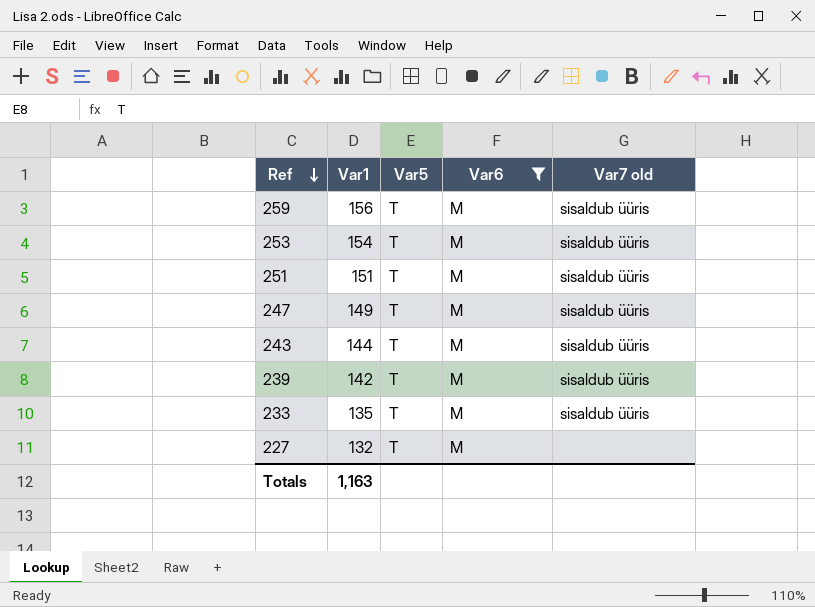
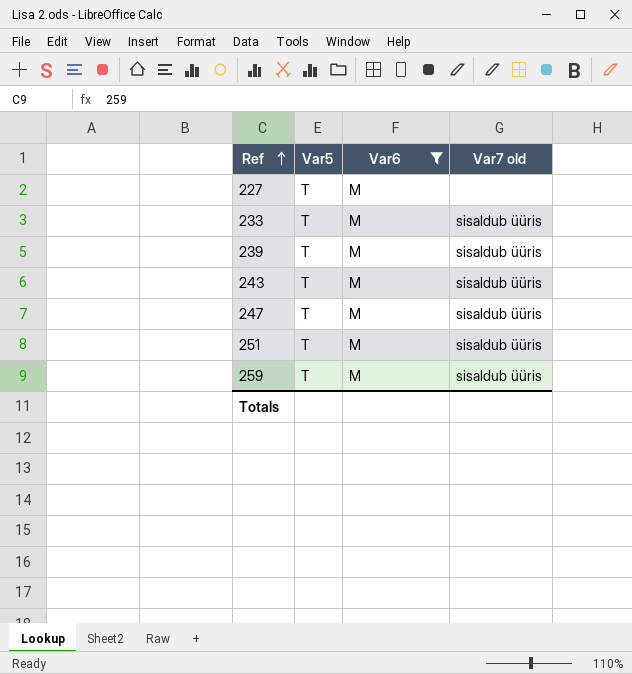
row order: Ref descending -> Ref ascending
column Var1 | position: 2 -> none
row 253: 154 | T | M | sisaldub üüris -> none

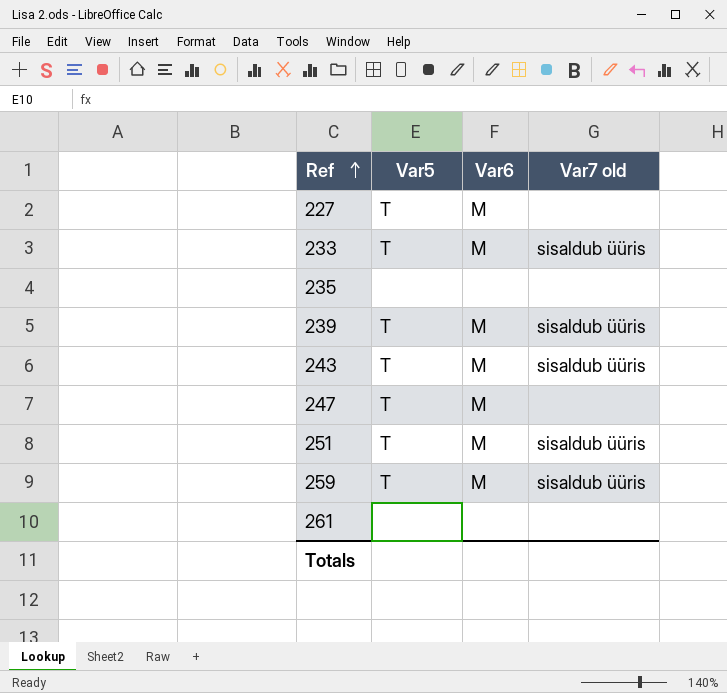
filter: Var6 = M -> none
247 | Var7 old: sisaldub üüris -> none

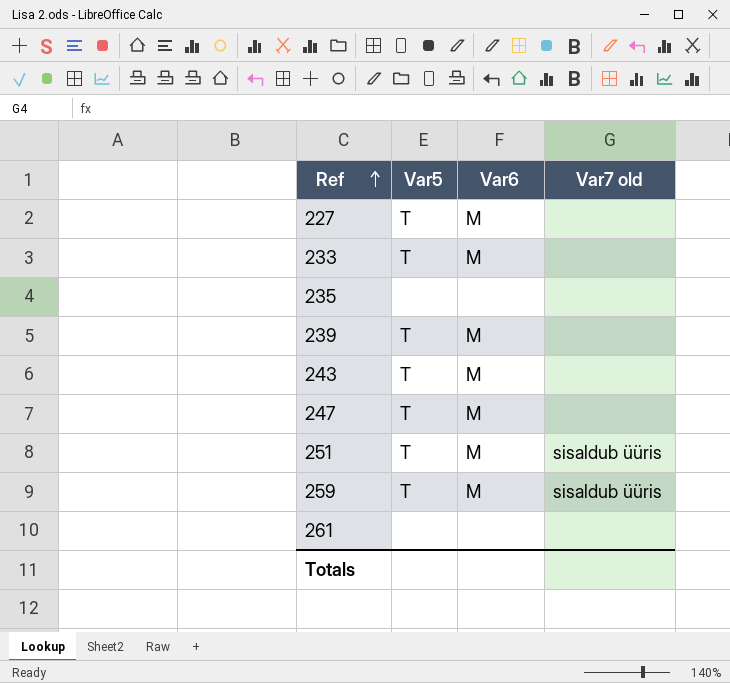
233 | Var7 old: sisaldub üüris -> none
239 | Var7 old: sisaldub üüris -> none
243 | Var7 old: sisaldub üüris -> none

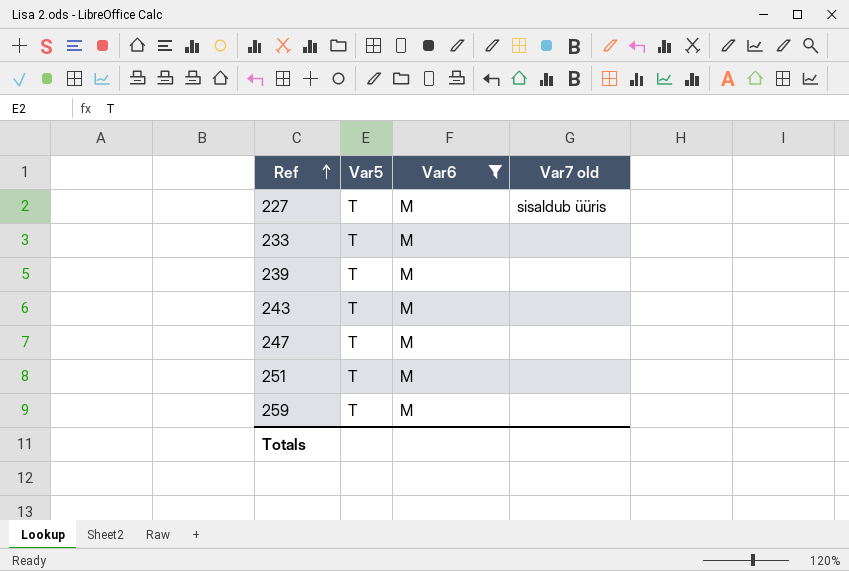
filter: none -> Var6 = M
227 | Var7 old: none -> sisaldub üüris
251 | Var7 old: sisaldub üüris -> none
259 | Var7 old: sisaldub üüris -> none

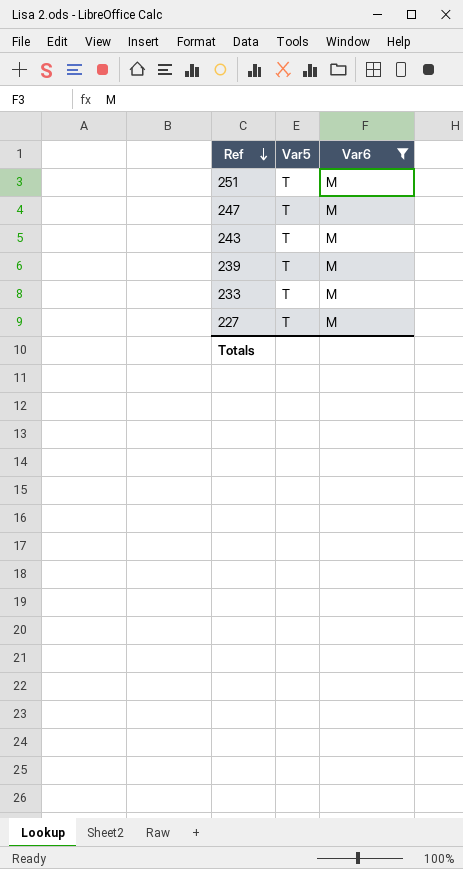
row order: Ref ascending -> Ref descending
column Var7 old | position: 4 -> none
row 259: T | M | none -> none

